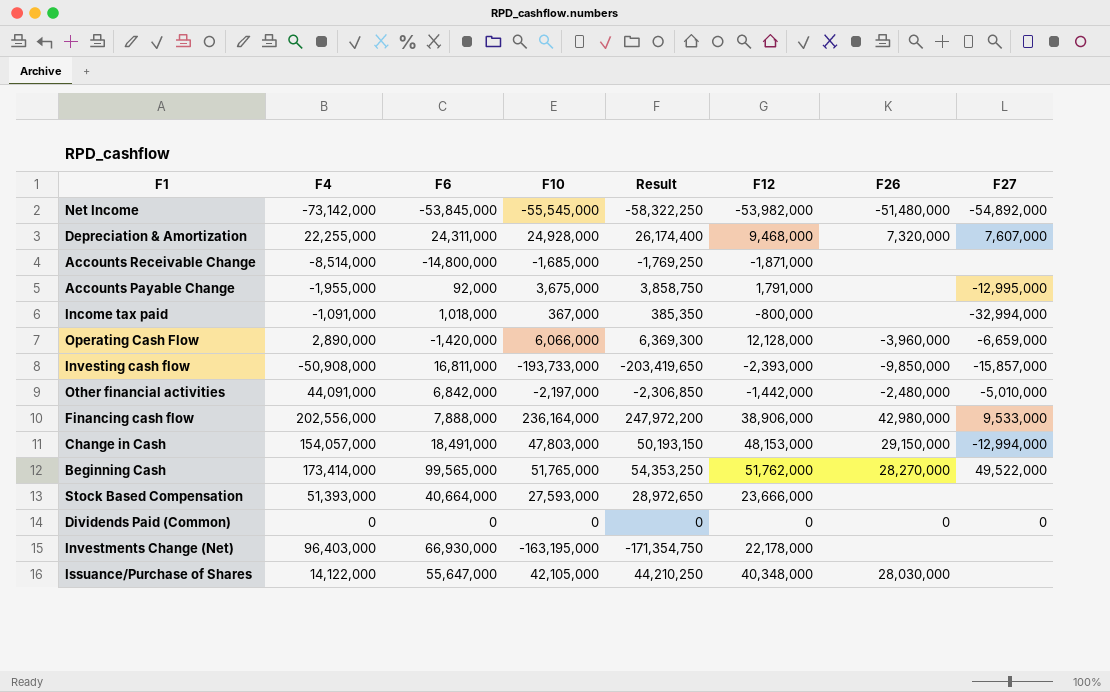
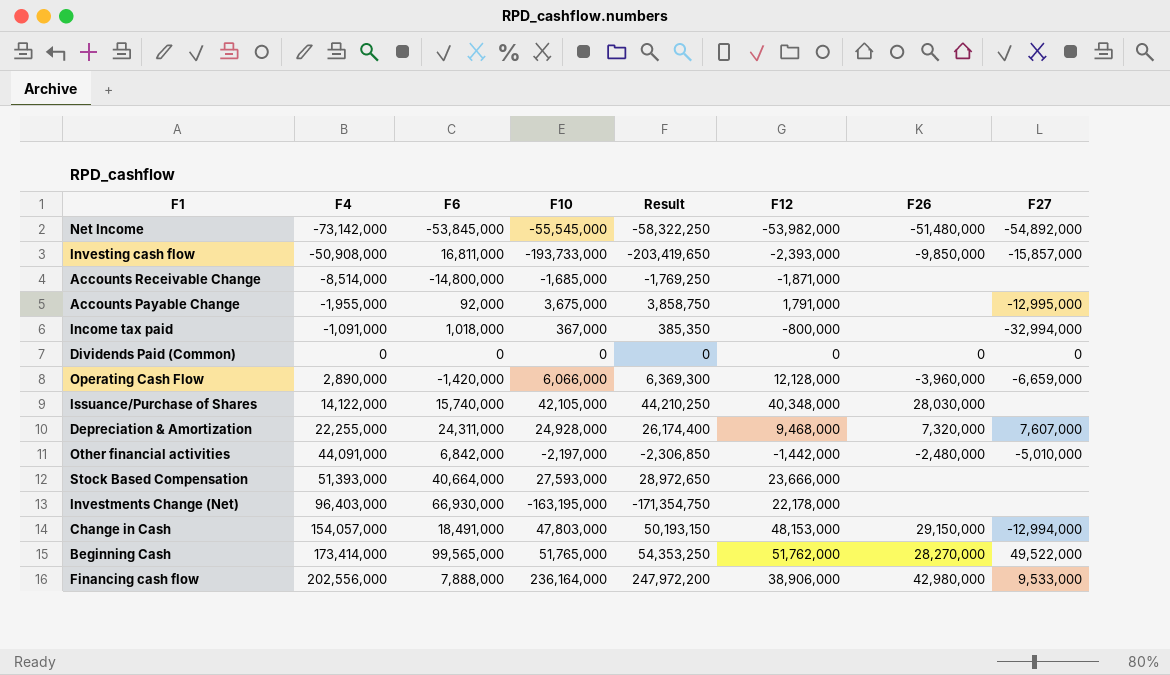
row order: none -> F4 ascending
Issuance/Purchase of Shares | F6: 55,647,000 -> 15,740,000

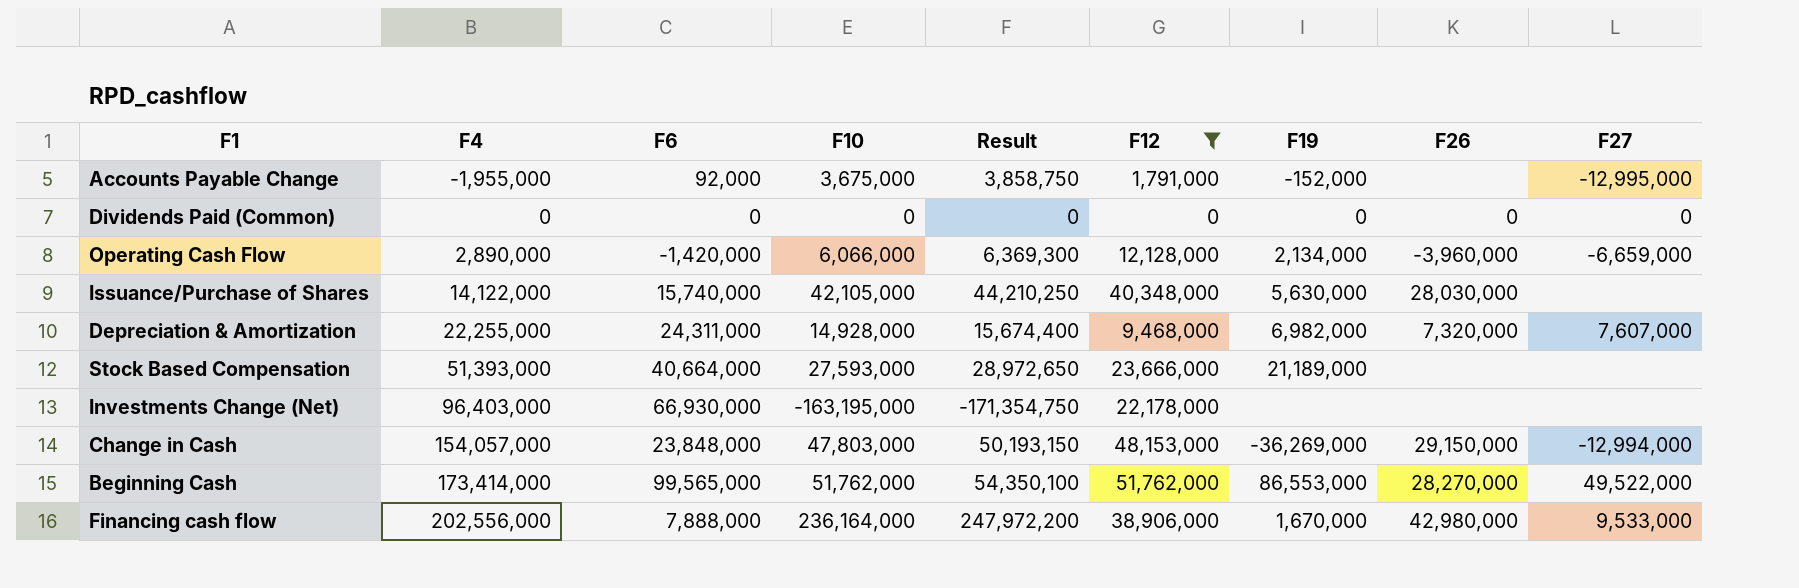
filter: none -> F12 >= 0
column F19 | position: none -> 7
Depreciation & Amortization | F10: 24,928,000 -> 14,928,000
Depreciation & Amortization | Result: 26,174,400 -> 15,674,400
Change in Cash | F6: 18,491,000 -> 23,848,000
Beginning Cash | F10: 51,765,000 -> 51,762,000
Beginning Cash | Result: 54,353,250 -> 54,350,100

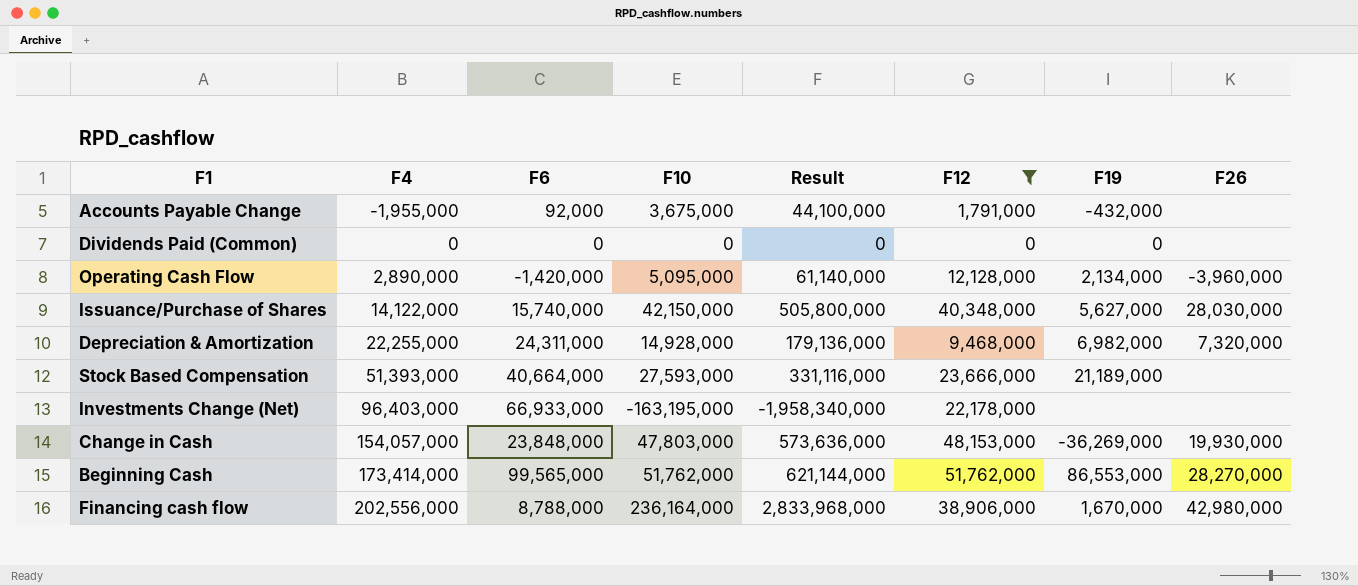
column F27 | position: 9 -> none
column Result | formula: [F10] * 1.05 -> [F10] * 12
Accounts Payable Change | F19: -152,000 -> -432,000
Dividends Paid (Common) | F26: 0 -> none
Operating Cash Flow | F10: 6,066,000 -> 5,095,000
Issuance/Purchase of Shares | F10: 42,105,000 -> 42,150,000
Issuance/Purchase of Shares | F19: 5,630,000 -> 5,627,000
Investments Change (Net) | F6: 66,930,000 -> 66,933,000
Change in Cash | F26: 29,150,000 -> 19,930,000
Financing cash flow | F6: 7,888,000 -> 8,788,000

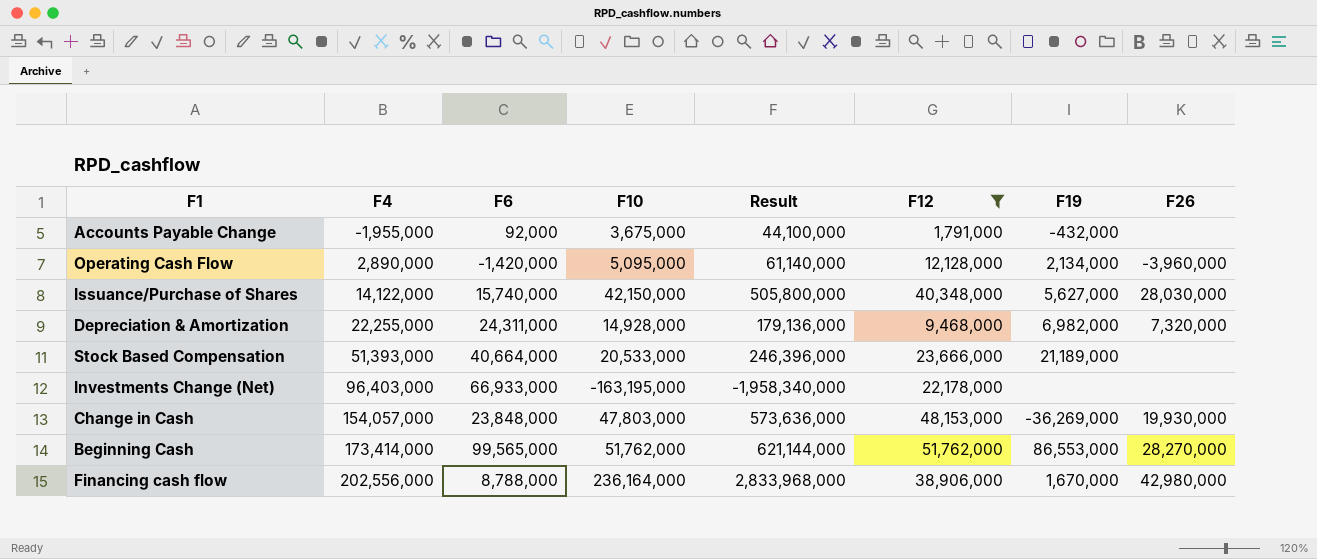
row Dividends Paid (Common): 0 | 0 | 0 | 0 | 0 | 0 | none -> none
Stock Based Compensation | F10: 27,593,000 -> 20,533,000
Stock Based Compensation | Result: 331,116,000 -> 246,396,000

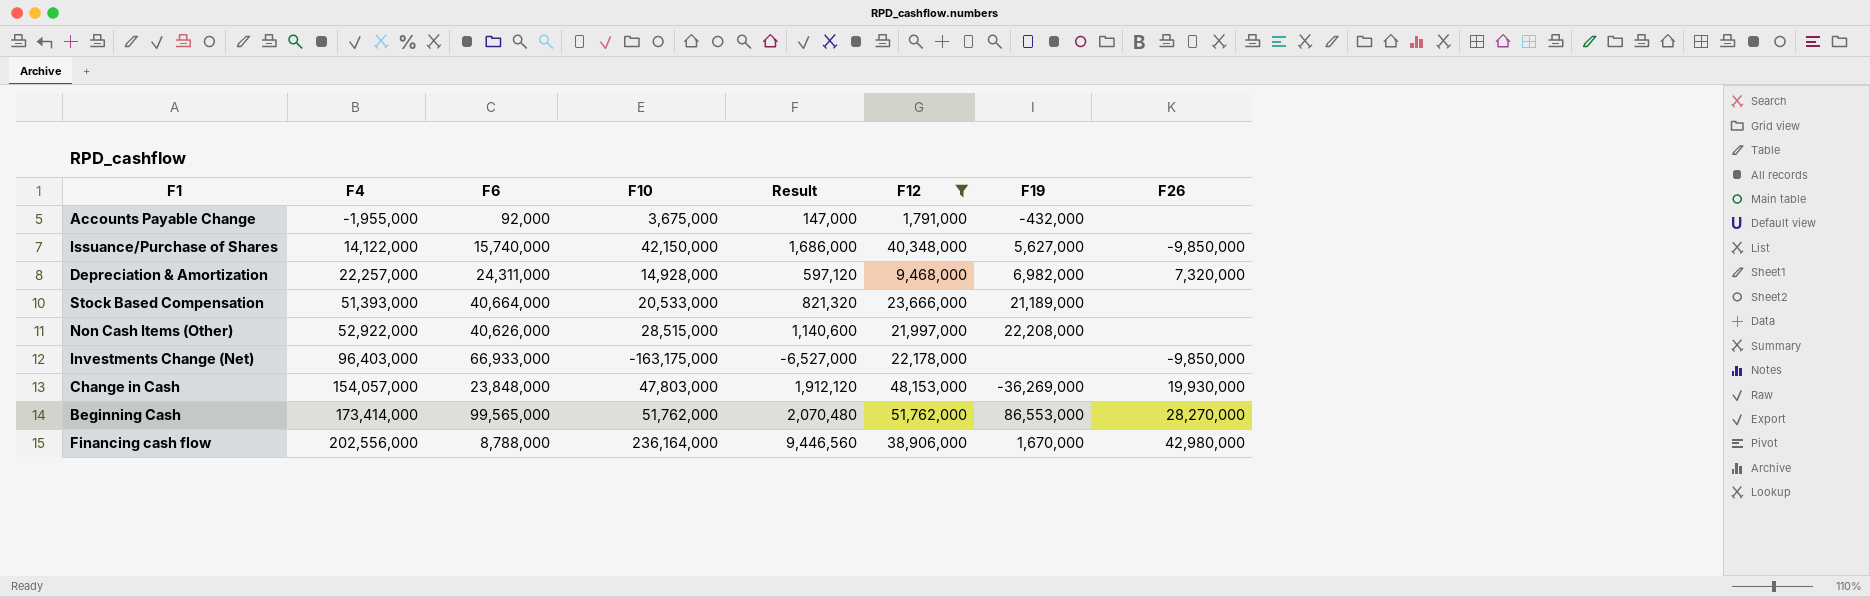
column Result | formula: [F10] * 12 -> [F10] * 0.04
row Operating Cash Flow: 2,890,000 | -1,420,000 | 5,095,000 | 61,140,000 | 12,128,000 | 2,134,000 | -3,960,000 -> none
Issuance/Purchase of Shares | F26: 28,030,000 -> -9,850,000
Depreciation & Amortization | F4: 22,255,000 -> 22,257,000
row Non Cash Items (Other): none -> 52,922,000 | 40,626,000 | 28,515,000 | 1,140,600 | 21,997,000 | 22,208,000 | none
Investments Change (Net) | F10: -163,195,000 -> -163,175,000
Investments Change (Net) | F26: none -> -9,850,000

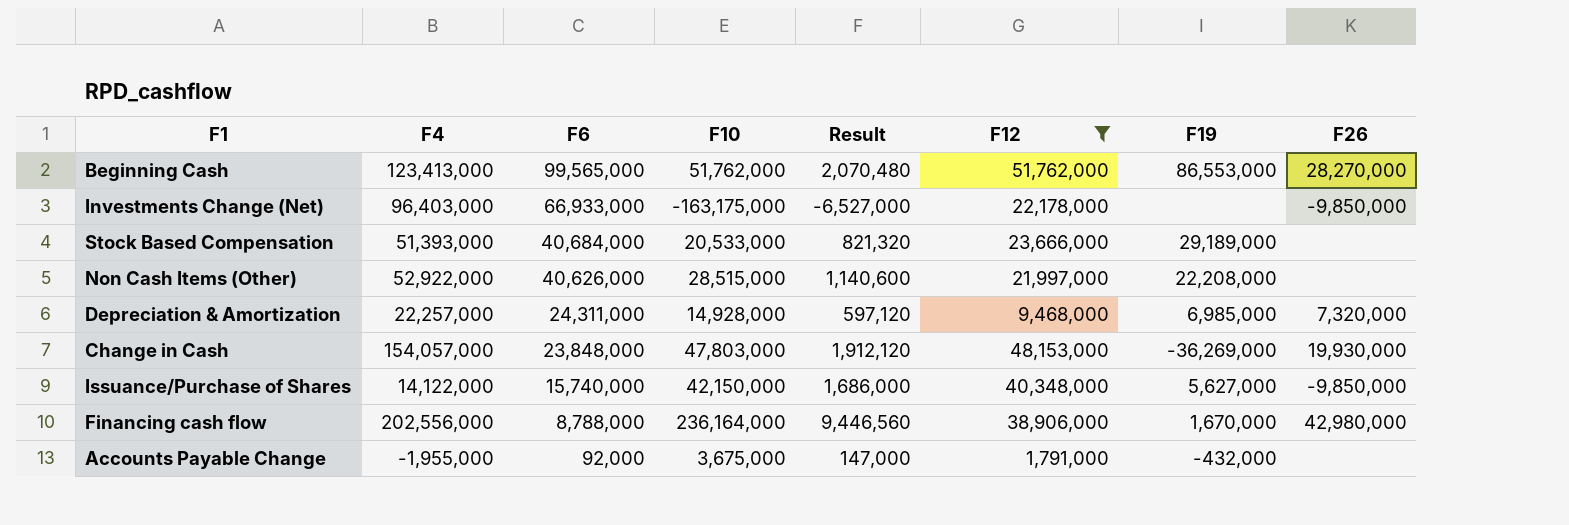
row order: F4 ascending -> F6 descending
Beginning Cash | F4: 173,414,000 -> 123,413,000
Stock Based Compensation | F6: 40,664,000 -> 40,684,000
Stock Based Compensation | F19: 21,189,000 -> 29,189,000
Depreciation & Amortization | F19: 6,982,000 -> 6,985,000

